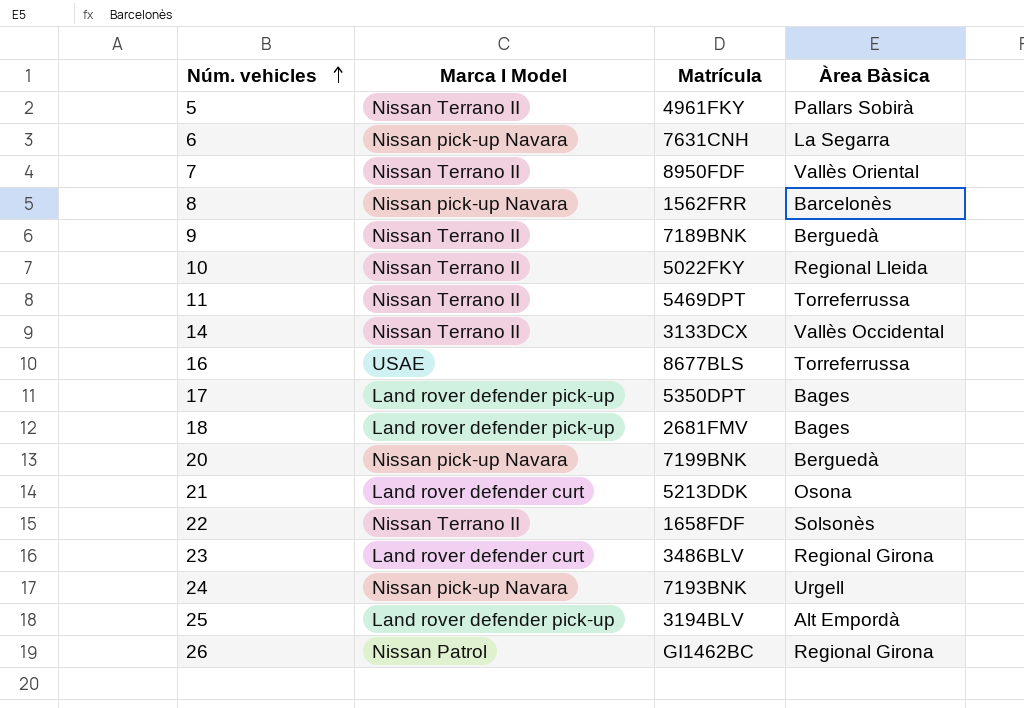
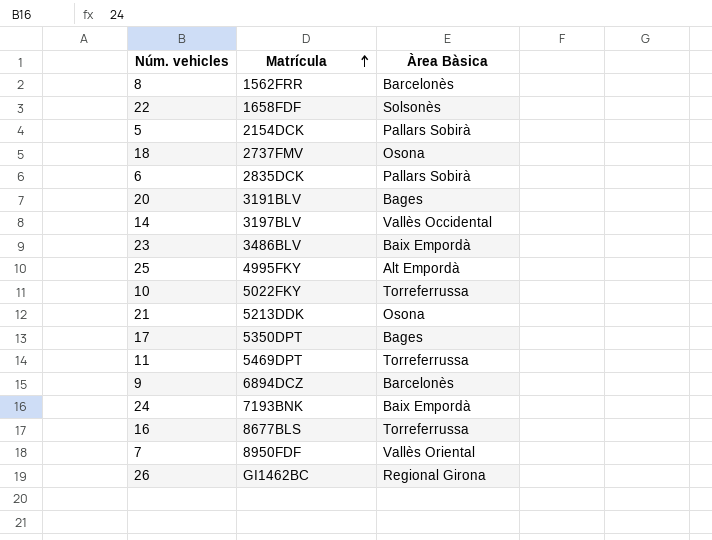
row order: Núm. vehicles ascending -> Matrícula ascending
column Marca I Model | position: 2 -> none
5 | Matrícula: 4961FKY -> 2154DCK
18 | Matrícula: 2681FMV -> 2737FMV
18 | Àrea Bàsica: Bages -> Osona
6 | Matrícula: 7631CNH -> 2835DCK
6 | Àrea Bàsica: La Segarra -> Pallars Sobirà
20 | Matrícula: 7199BNK -> 3191BLV
20 | Àrea Bàsica: Berguedà -> Bages
14 | Matrícula: 3133DCX -> 3197BLV
23 | Àrea Bàsica: Regional Girona -> Baix Empordà
25 | Matrícula: 3194BLV -> 4995FKY
10 | Àrea Bàsica: Regional Lleida -> Torreferrussa
9 | Matrícula: 7189BNK -> 6894DCZ
9 | Àrea Bàsica: Berguedà -> Barcelonès
24 | Àrea Bàsica: Urgell -> Baix Empordà

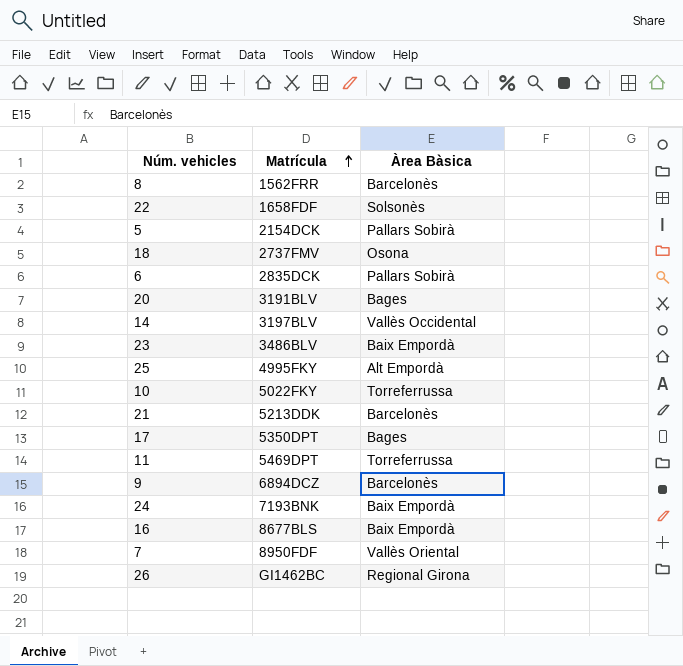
21 | Àrea Bàsica: Osona -> Barcelonès
16 | Àrea Bàsica: Torreferrussa -> Baix Empordà

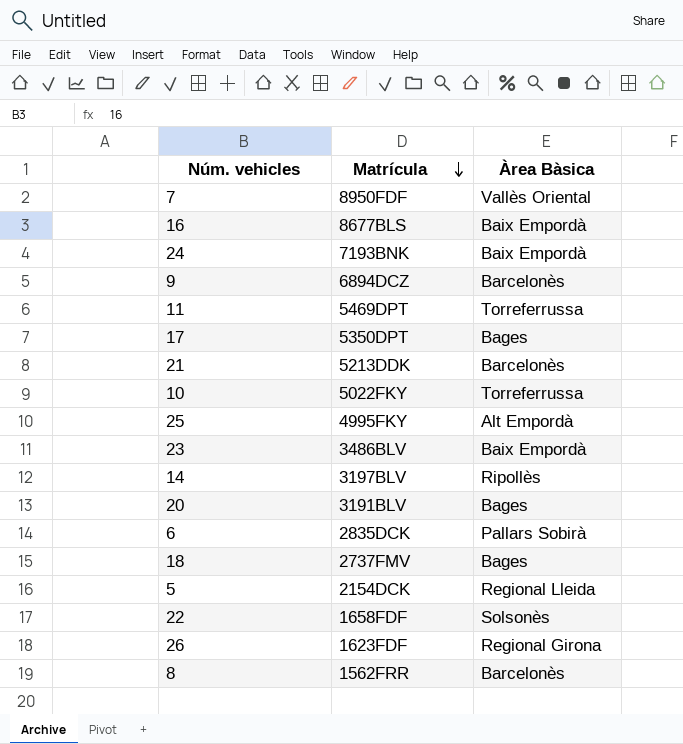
row order: Matrícula ascending -> Matrícula descending
14 | Àrea Bàsica: Vallès Occidental -> Ripollès
18 | Àrea Bàsica: Osona -> Bages
5 | Àrea Bàsica: Pallars Sobirà -> Regional Lleida
26 | Matrícula: GI1462BC -> 1623FDF

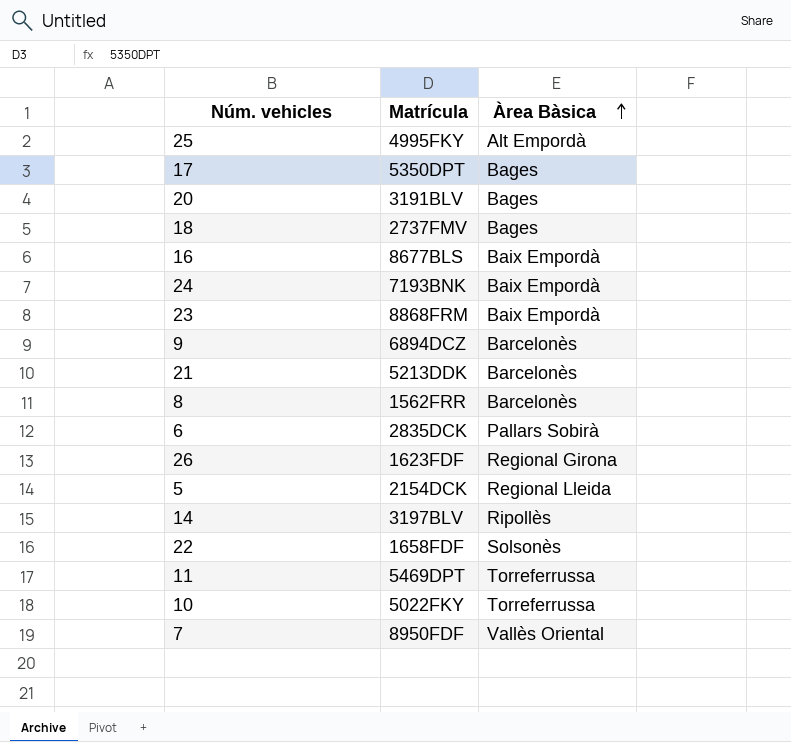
row order: Matrícula descending -> Àrea Bàsica ascending
23 | Matrícula: 3486BLV -> 8868FRM

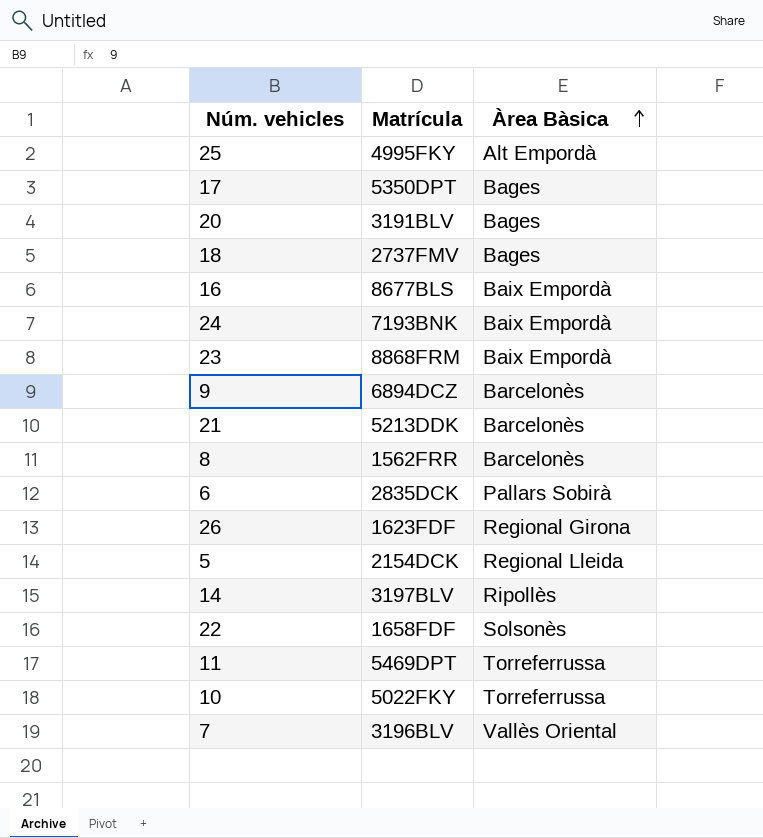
7 | Matrícula: 8950FDF -> 3196BLV

